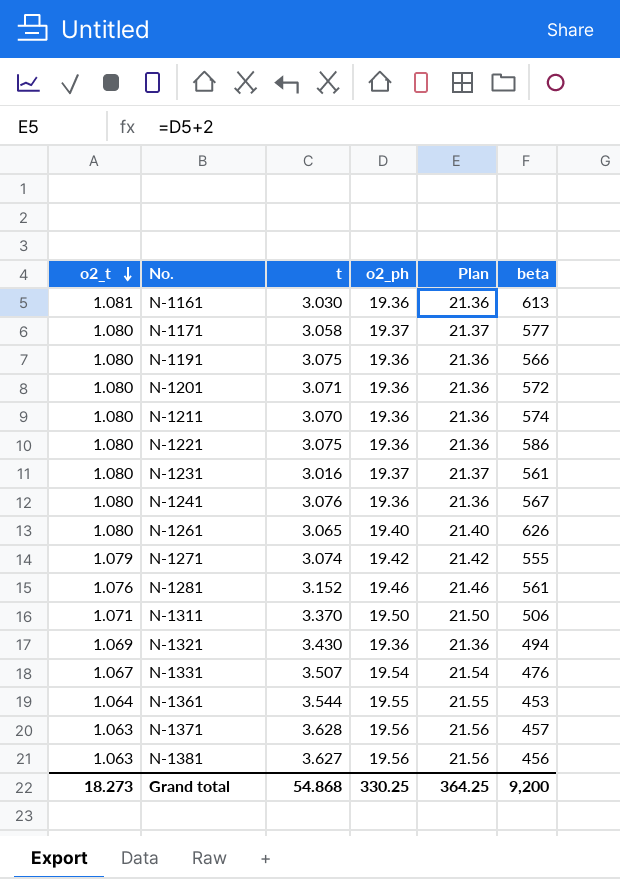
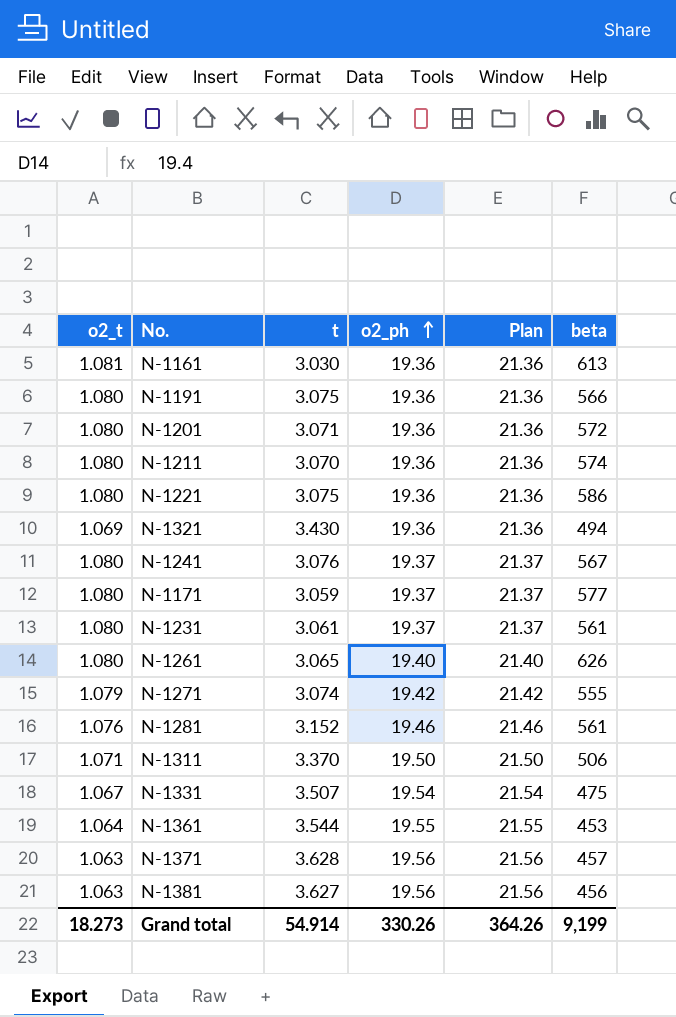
row order: o2_t descending -> o2_ph ascending
N-1241 | o2_ph: 19.36 -> 19.37
N-1241 | Plan: 21.36 -> 21.37
N-1171 | t: 3.058 -> 3.059
N-1231 | t: 3.016 -> 3.061
N-1331 | beta: 476 -> 475
Grand total | t: 54.868 -> 54.914
Grand total | o2_ph: 330.25 -> 330.26
Grand total | Plan: 364.25 -> 364.26
Grand total | beta: 9,200 -> 9,199

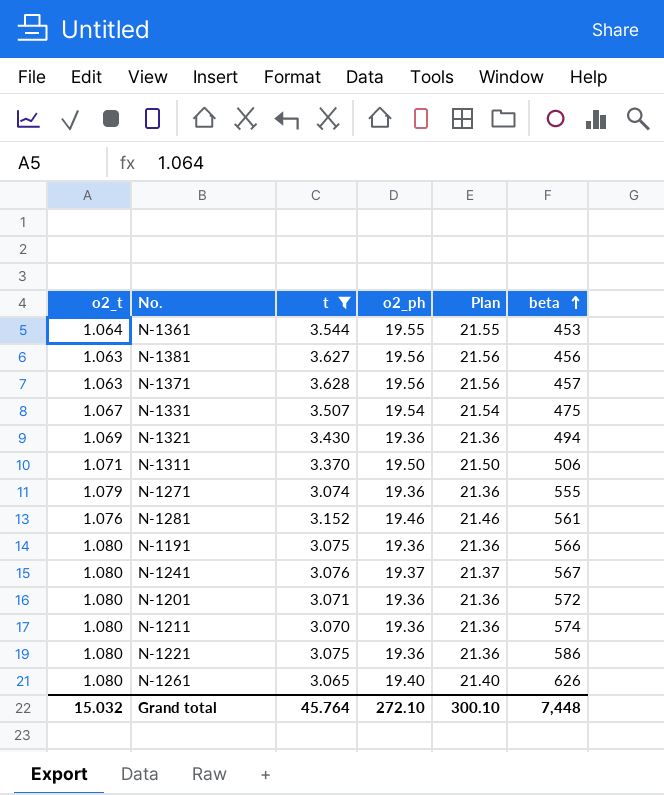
filter: none -> t >= 3.065
row order: o2_ph ascending -> beta ascending
N-1271 | o2_ph: 19.42 -> 19.36
N-1271 | Plan: 21.42 -> 21.36
Grand total | o2_t: 18.273 -> 15.032
Grand total | t: 54.914 -> 45.764
Grand total | o2_ph: 330.26 -> 272.10
Grand total | Plan: 364.26 -> 300.10
Grand total | beta: 9,199 -> 7,448

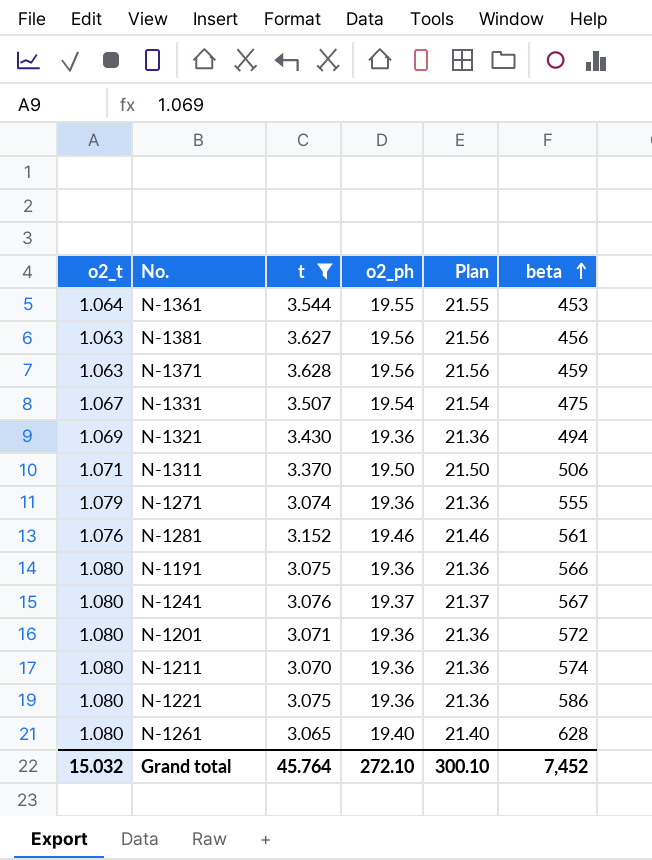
N-1371 | beta: 457 -> 459
N-1261 | beta: 626 -> 628
Grand total | beta: 7,448 -> 7,452

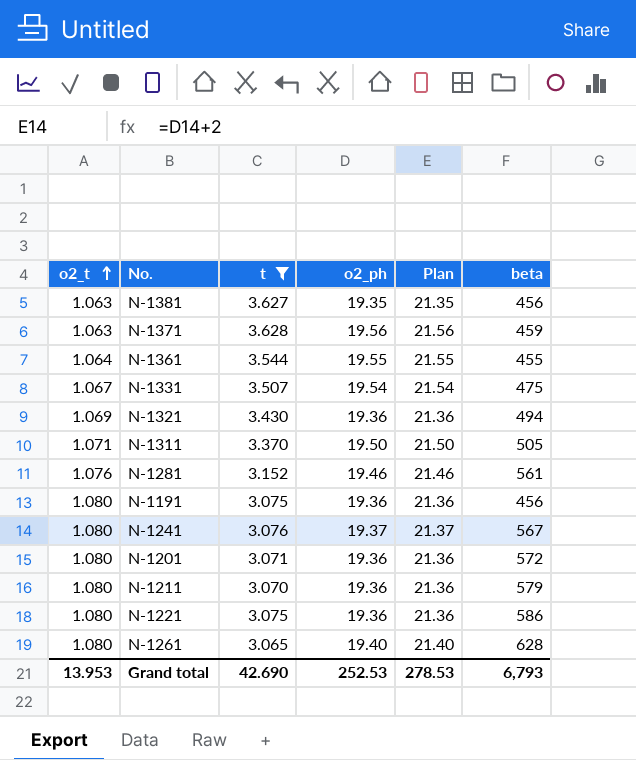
row order: beta ascending -> o2_t ascending
row N-1271: 1.079 | 3.074 | 19.36 | 21.36 | 555 -> none
N-1381 | o2_ph: 19.56 -> 19.35
N-1381 | Plan: 21.56 -> 21.35
N-1361 | beta: 453 -> 455
N-1311 | beta: 506 -> 505
N-1191 | beta: 566 -> 456
N-1211 | beta: 574 -> 579
Grand total | o2_t: 15.032 -> 13.953
Grand total | t: 45.764 -> 42.690
Grand total | o2_ph: 272.10 -> 252.53
Grand total | Plan: 300.10 -> 278.53
Grand total | beta: 7,452 -> 6,793

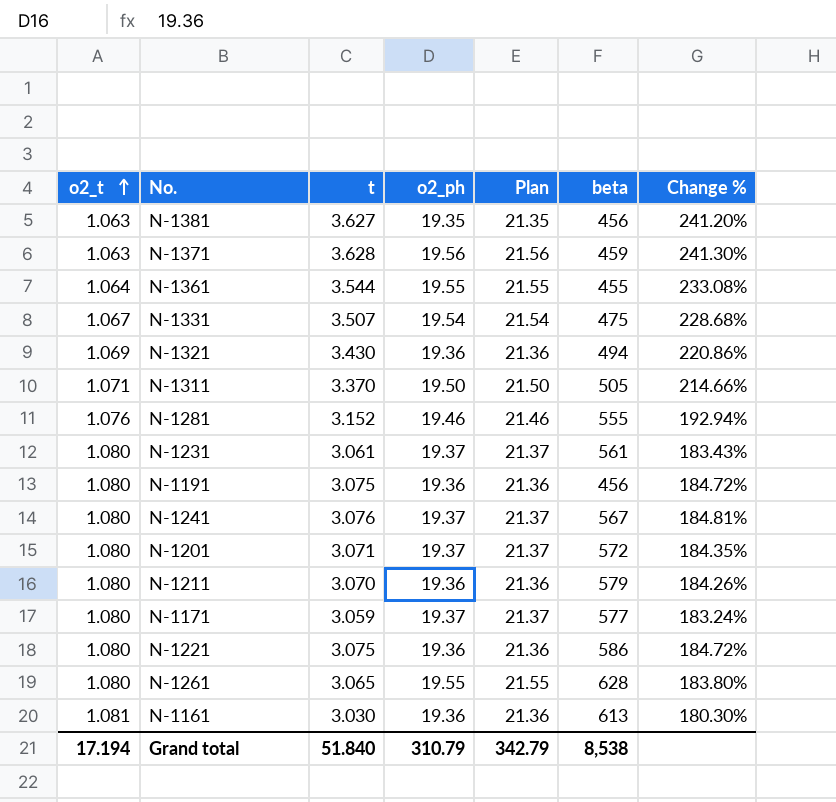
filter: t >= 3.065 -> none
column Change % | formula: none -> ([t] - [o2_t]) / [o2_t]
N-1281 | beta: 561 -> 555
N-1201 | o2_ph: 19.36 -> 19.37
N-1201 | Plan: 21.36 -> 21.37
N-1261 | o2_ph: 19.40 -> 19.55
N-1261 | Plan: 21.40 -> 21.55
Grand total | o2_t: 13.953 -> 17.194
Grand total | t: 42.690 -> 51.840
Grand total | o2_ph: 252.53 -> 310.79
Grand total | Plan: 278.53 -> 342.79
Grand total | beta: 6,793 -> 8,538

